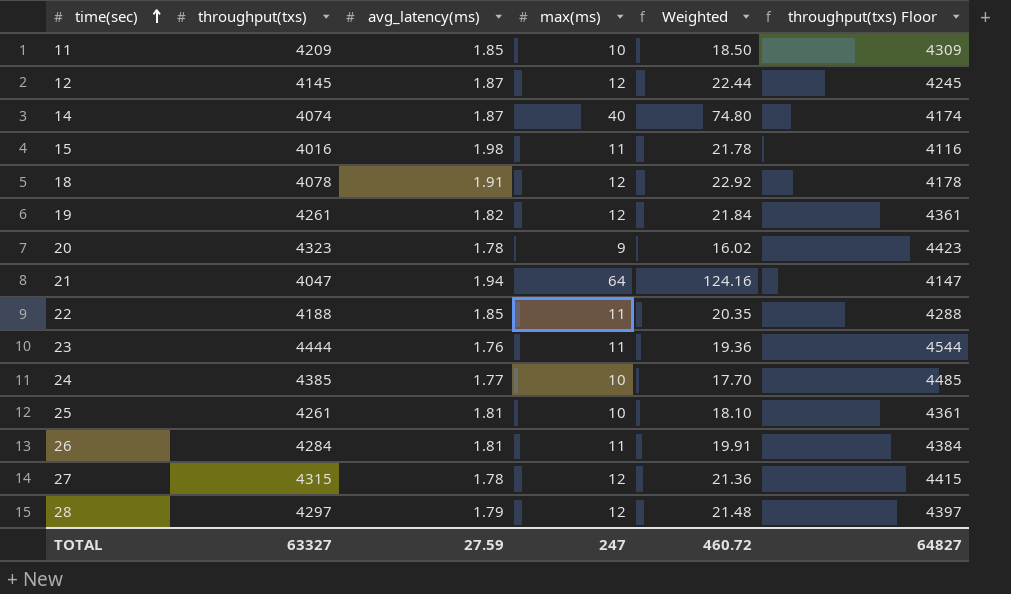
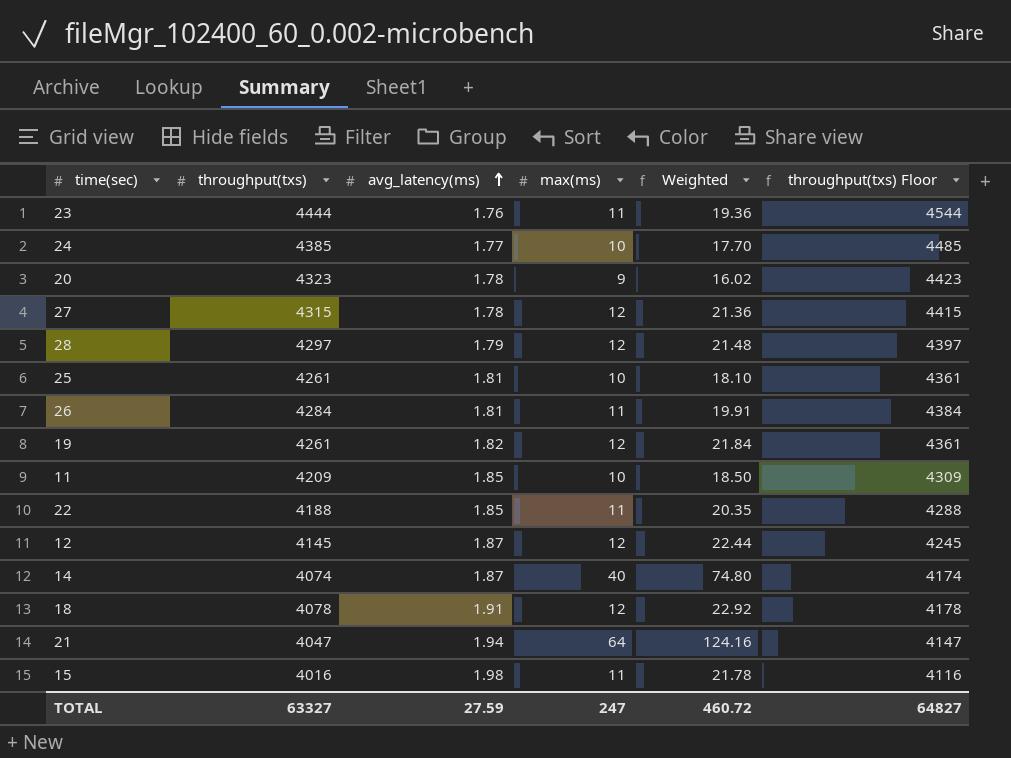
row order: time(sec) ascending -> avg_latency(ms) ascending

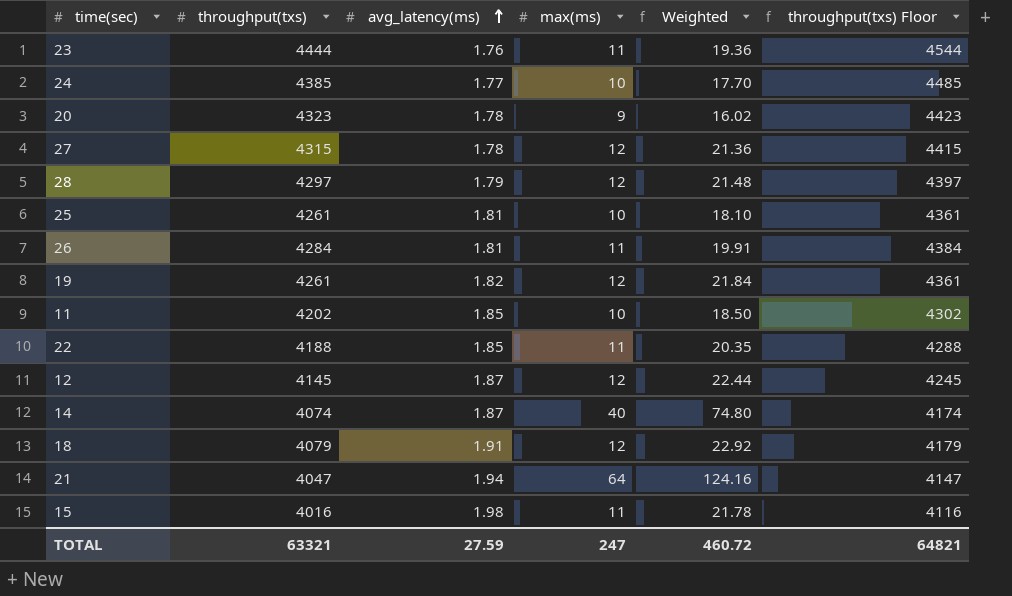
11 | throughput(txs): 4209 -> 4202
11 | throughput(txs) Floor: 4309 -> 4302
18 | throughput(txs): 4078 -> 4079
18 | throughput(txs) Floor: 4178 -> 4179
TOTAL | throughput(txs): 63327 -> 63321
TOTAL | throughput(txs) Floor: 64827 -> 64821

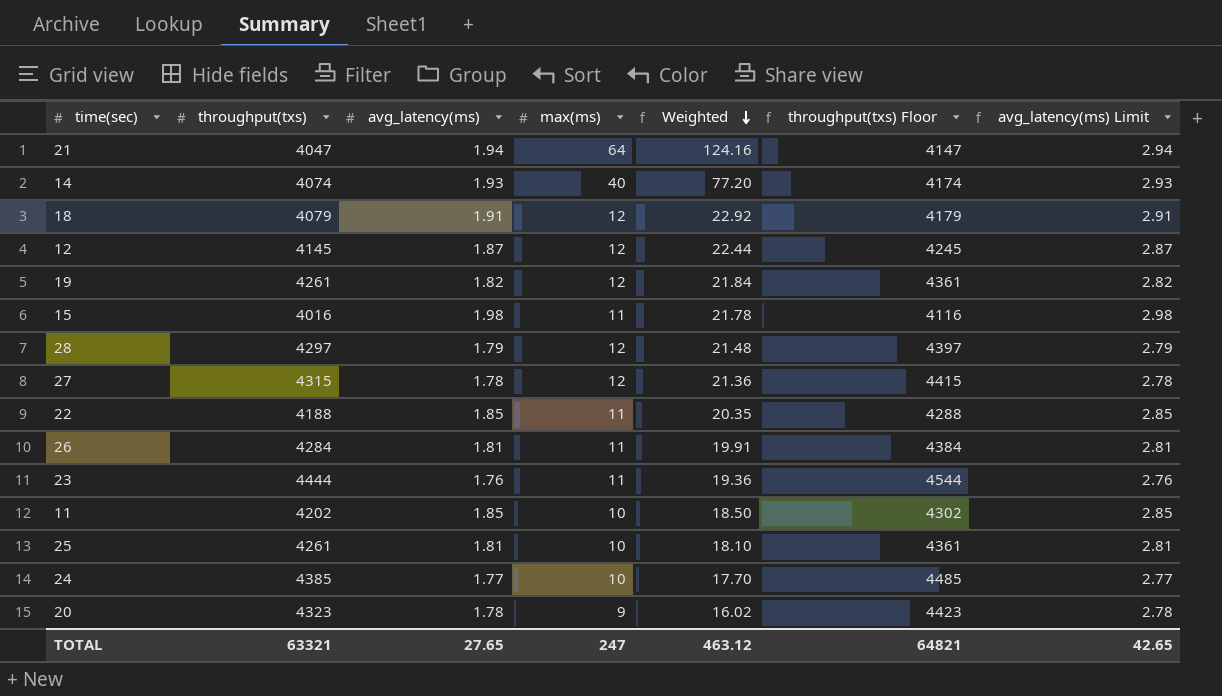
row order: avg_latency(ms) ascending -> Weighted descending
column avg_latency(ms) Limit | formula: none -> [avg_latency(ms)] + 1
14 | avg_latency(ms): 1.87 -> 1.93
14 | Weighted: 74.80 -> 77.20
TOTAL | avg_latency(ms): 27.59 -> 27.65
TOTAL | Weighted: 460.72 -> 463.12

